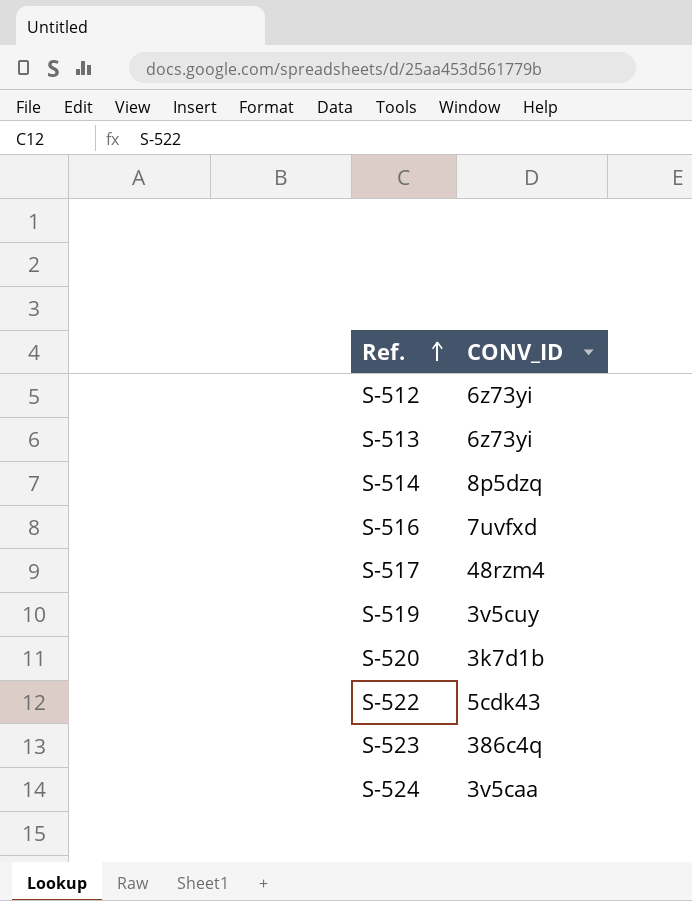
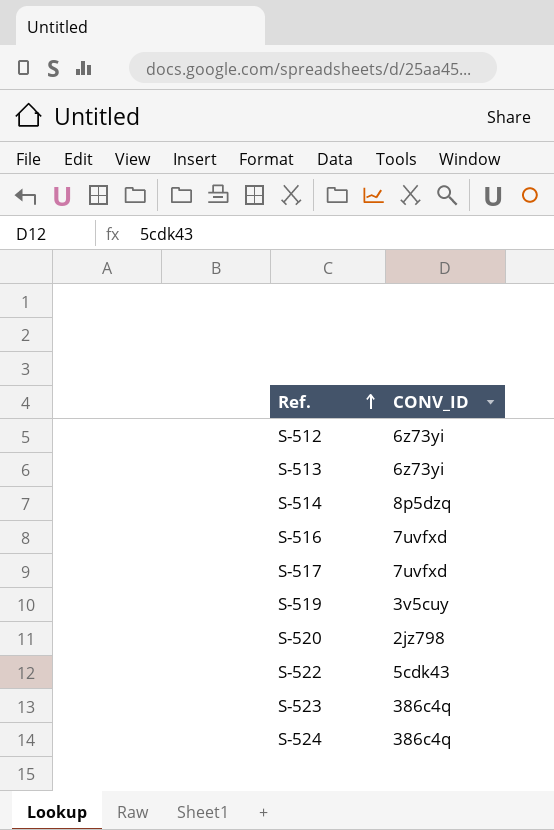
S-517 | CONV_ID: 48rzm4 -> 7uvfxd
S-520 | CONV_ID: 3k7d1b -> 2jz798
S-524 | CONV_ID: 3v5caa -> 386c4q

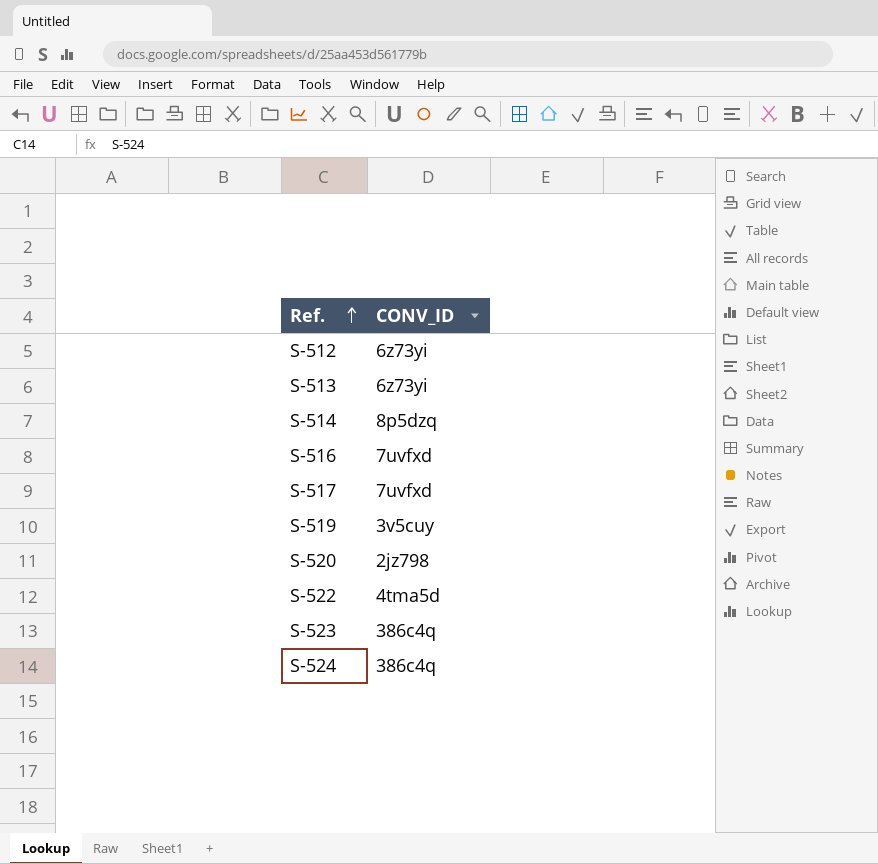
S-522 | CONV_ID: 5cdk43 -> 4tma5d

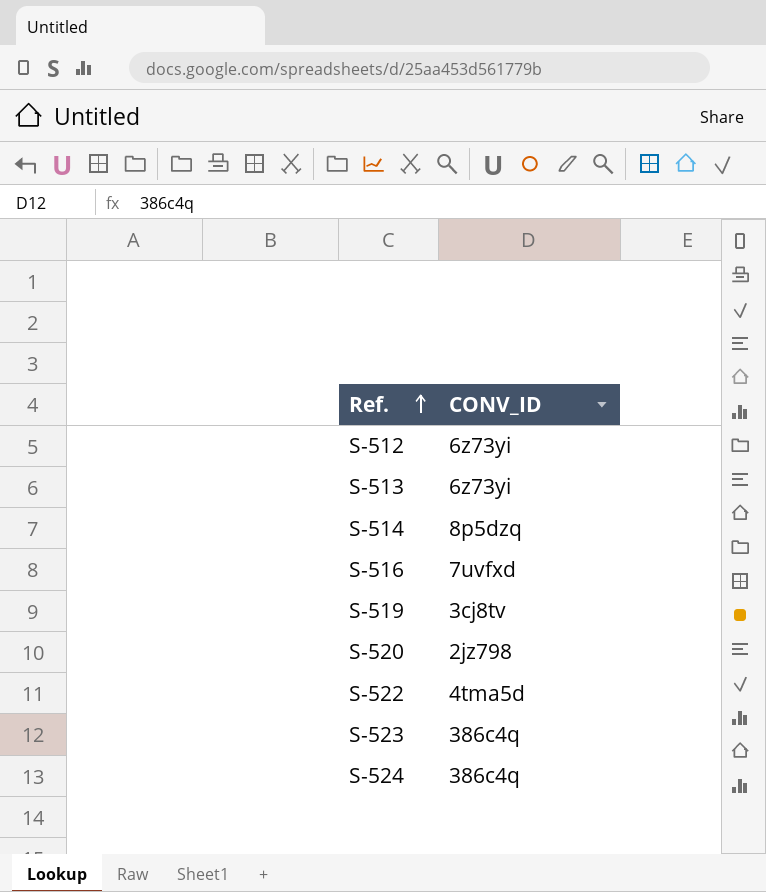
row S-517: 7uvfxd -> none
S-519 | CONV_ID: 3v5cuy -> 3cj8tv

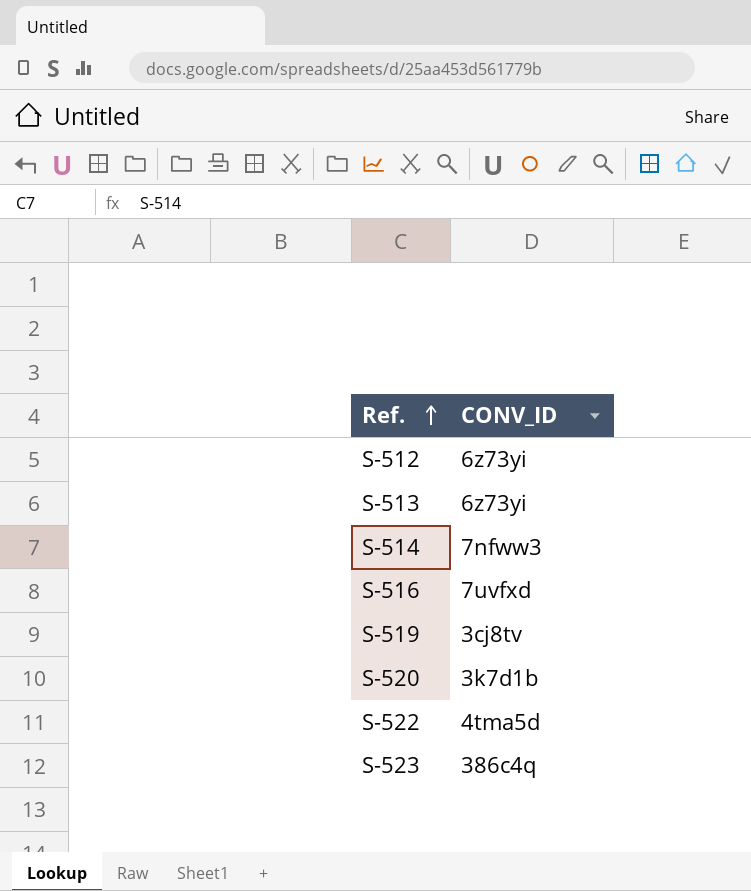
row S-524: 386c4q -> none
S-514 | CONV_ID: 8p5dzq -> 7nfww3
S-520 | CONV_ID: 2jz798 -> 3k7d1b

